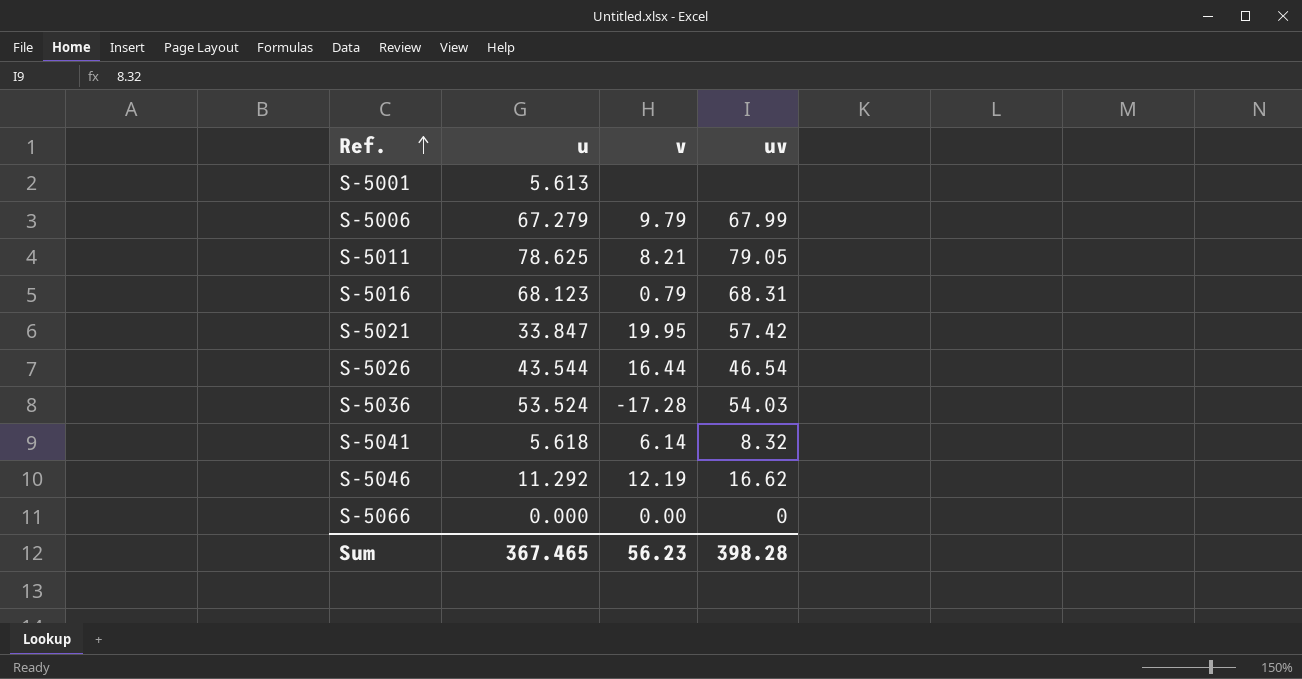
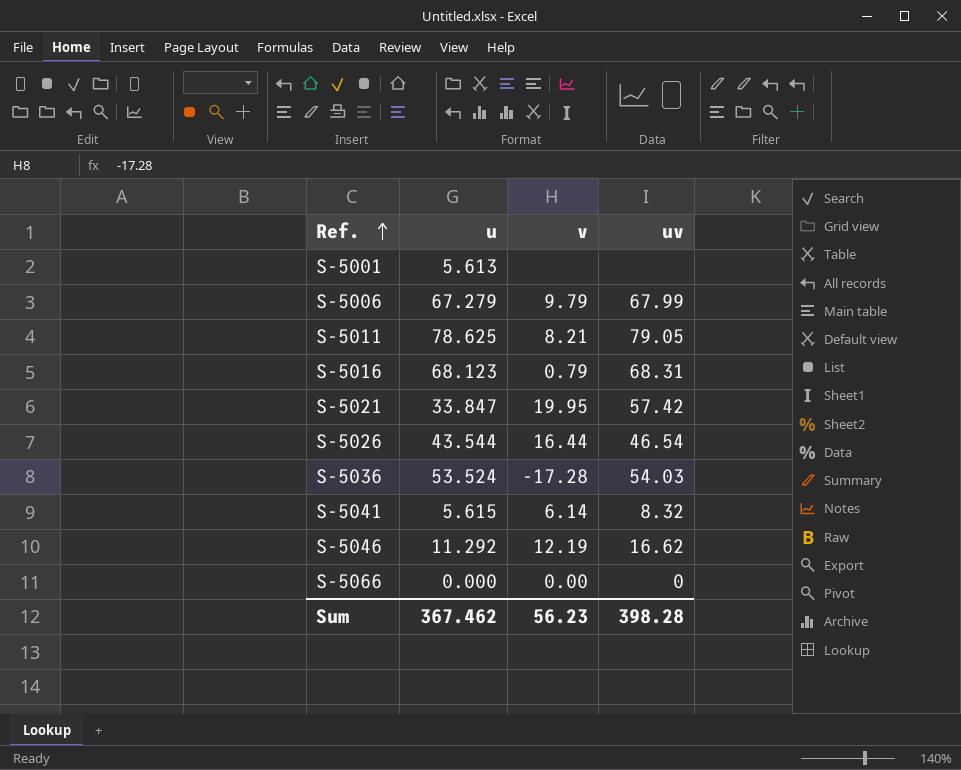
S-5041 | u: 5.618 -> 5.615
Sum | u: 367.465 -> 367.462

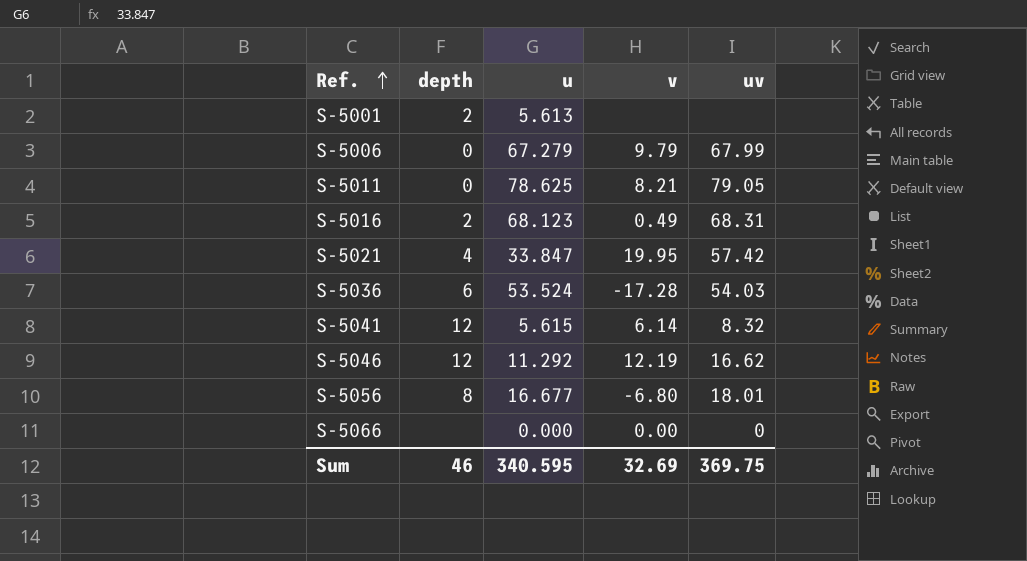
column depth | position: none -> 2
row S-5026: 43.544 | 16.44 | 46.54 -> none
S-5016 | v: 0.79 -> 0.49
row S-5056: none -> 8 | 16.677 | -6.80 | 18.01
Sum | u: 367.462 -> 340.595
Sum | v: 56.23 -> 32.69
Sum | uv: 398.28 -> 369.75

